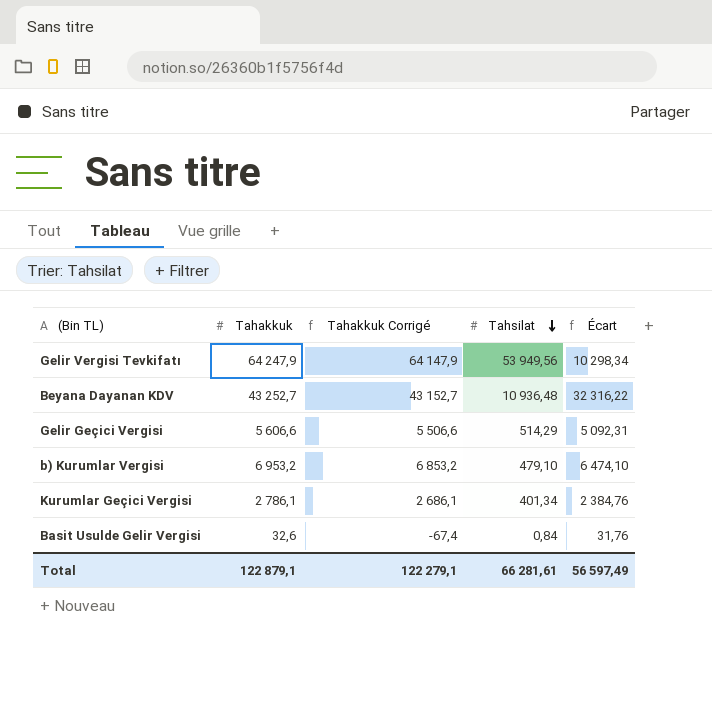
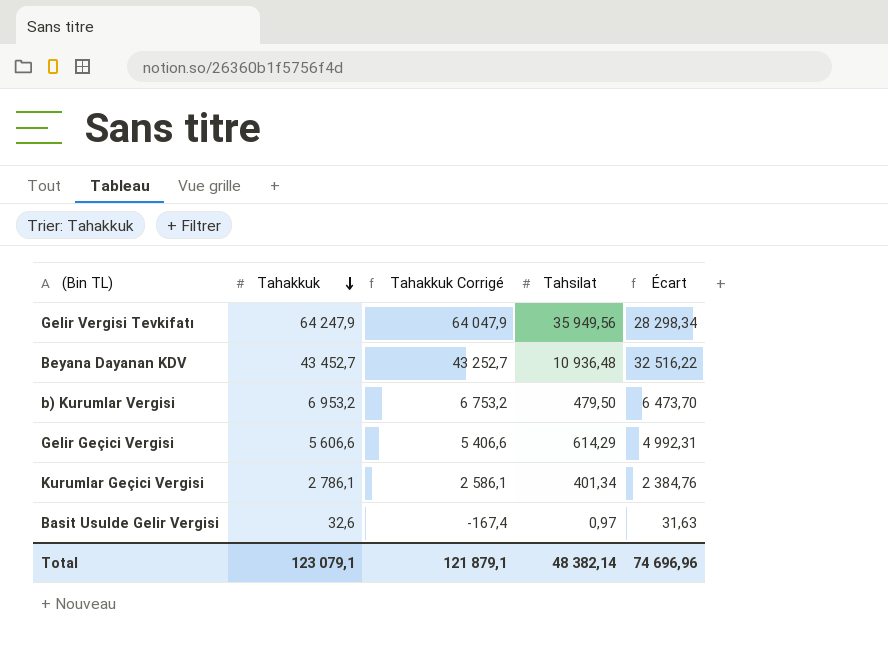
row order: Tahsilat descending -> Tahakkuk descending
column Tahakkuk Corrigé | formula: [Tahakkuk] - 100 -> [Tahakkuk] - 200
Gelir Vergisi Tevkifatı | Tahsilat: 53 949,56 -> 35 949,56
Gelir Vergisi Tevkifatı | Écart: 10 298,34 -> 28 298,34
Beyana Dayanan KDV | Tahakkuk: 43 252,7 -> 43 452,7
Beyana Dayanan KDV | Écart: 32 316,22 -> 32 516,22
b) Kurumlar Vergisi | Tahsilat: 479,10 -> 479,50
b) Kurumlar Vergisi | Écart: 6 474,10 -> 6 473,70
Gelir Geçici Vergisi | Tahsilat: 514,29 -> 614,29
Gelir Geçici Vergisi | Écart: 5 092,31 -> 4 992,31
Basit Usulde Gelir Vergisi | Tahsilat: 0,84 -> 0,97
Basit Usulde Gelir Vergisi | Écart: 31,76 -> 31,63
Total | Tahakkuk: 122 879,1 -> 123 079,1
Total | Tahakkuk Corrigé: 122 279,1 -> 121 879,1
Total | Tahsilat: 66 281,61 -> 48 382,14
Total | Écart: 56 597,49 -> 74 696,96

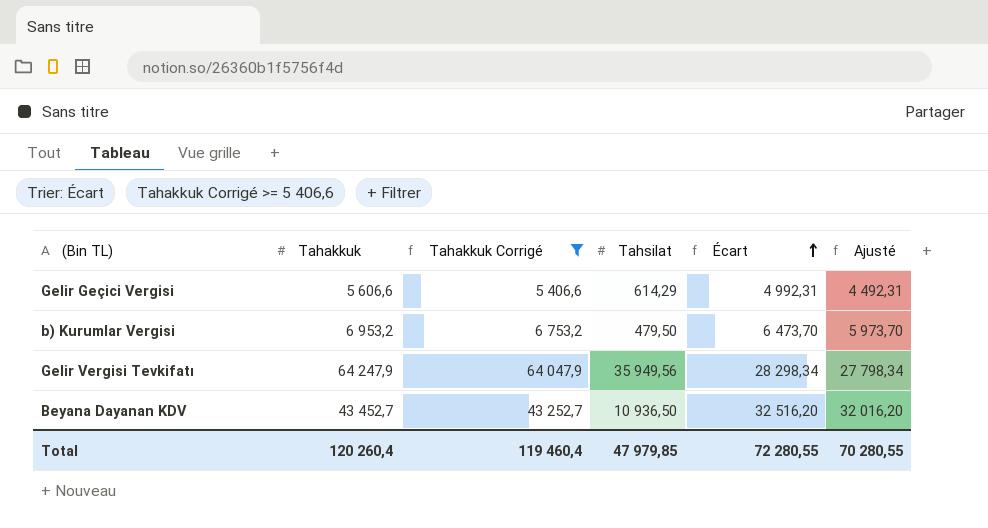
filter: none -> Tahakkuk Corrigé >= 5 406,6
row order: Tahakkuk descending -> Écart ascending
column Ajusté | formula: none -> [Écart] - 500
Beyana Dayanan KDV | Tahsilat: 10 936,48 -> 10 936,50
Beyana Dayanan KDV | Écart: 32 516,22 -> 32 516,20
Total | Tahakkuk: 123 079,1 -> 120 260,4
Total | Tahakkuk Corrigé: 121 879,1 -> 119 460,4
Total | Tahsilat: 48 382,14 -> 47 979,85
Total | Écart: 74 696,96 -> 72 280,55

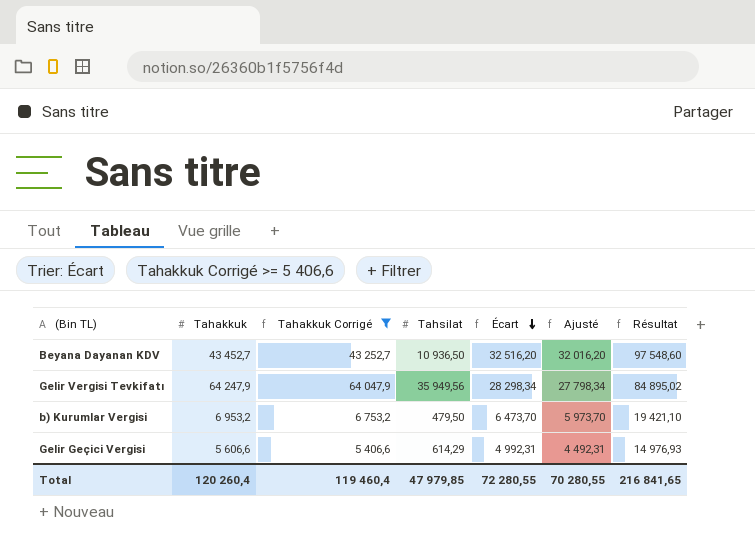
row order: Écart ascending -> Écart descending
column Résultat | formula: none -> [Écart] * 3

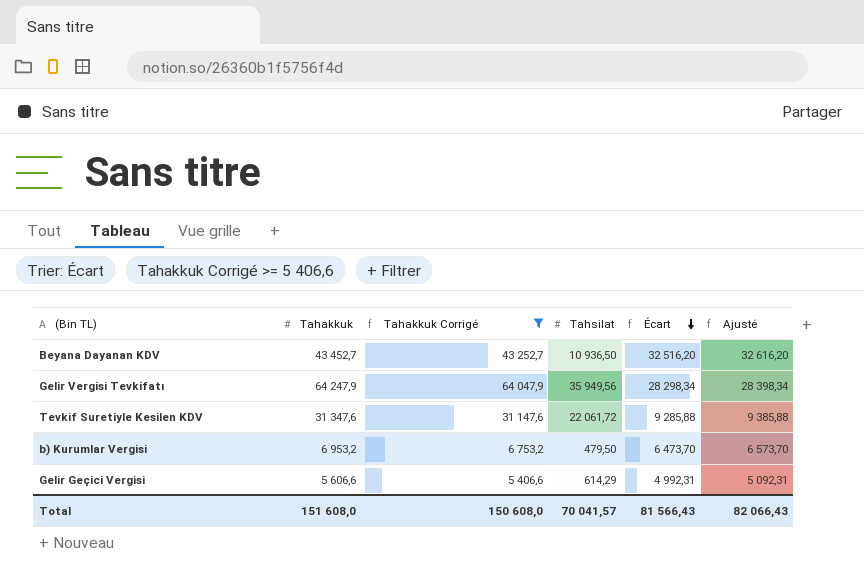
column Résultat | formula: [Écart] * 3 -> none
column Ajusté | formula: [Écart] - 500 -> [Écart] + 100
row Tevkif Suretiyle Kesilen KDV: none -> 31 347,6 | 31 147,6 | 22 061,72 | 9 285,88 | 9 385,88
Total | Tahakkuk: 120 260,4 -> 151 608,0
Total | Tahakkuk Corrigé: 119 460,4 -> 150 608,0
Total | Tahsilat: 47 979,85 -> 70 041,57
Total | Écart: 72 280,55 -> 81 566,43
Total | Ajusté: 70 280,55 -> 82 066,43

